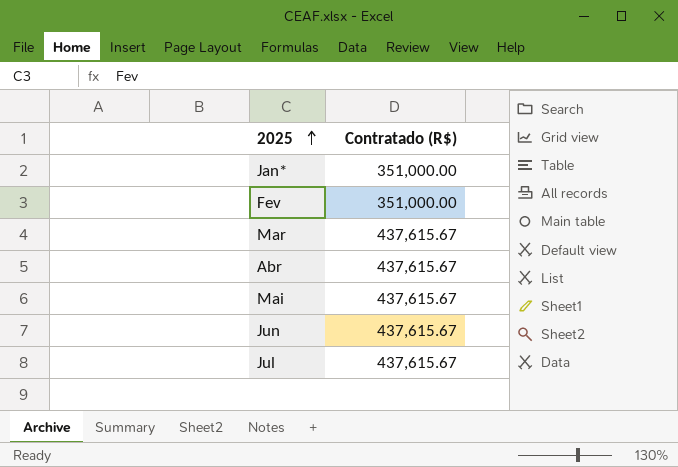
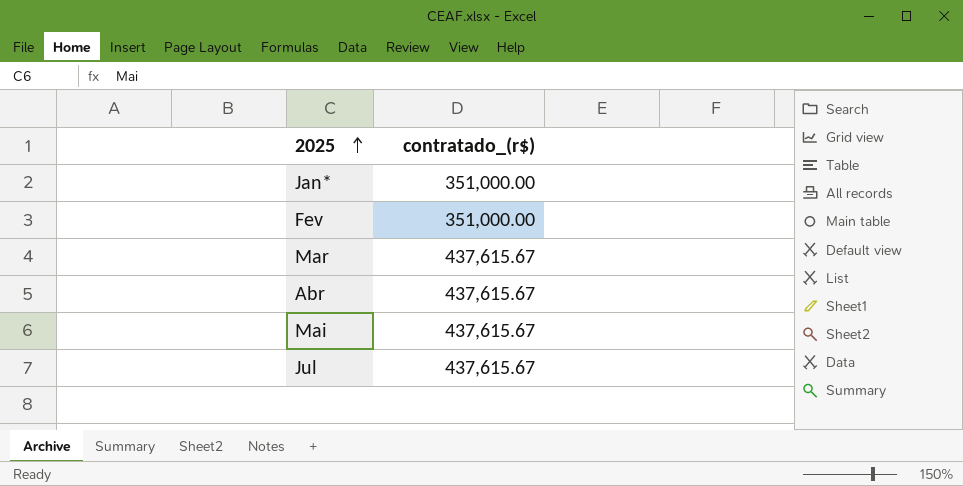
column name: Contratado (R$) -> contratado_(r$)
row Jun: 437,615.67 -> none

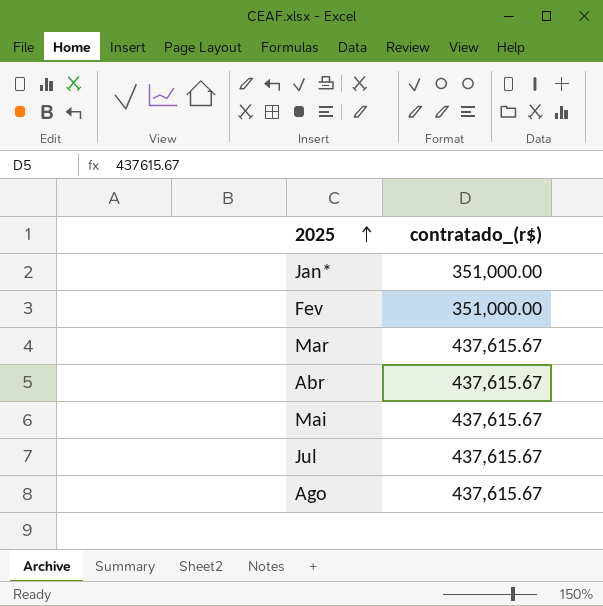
row Ago: none -> 437,615.67

